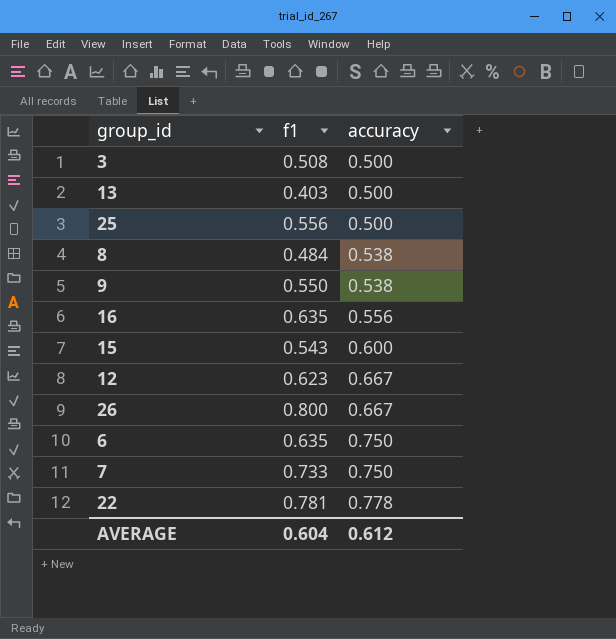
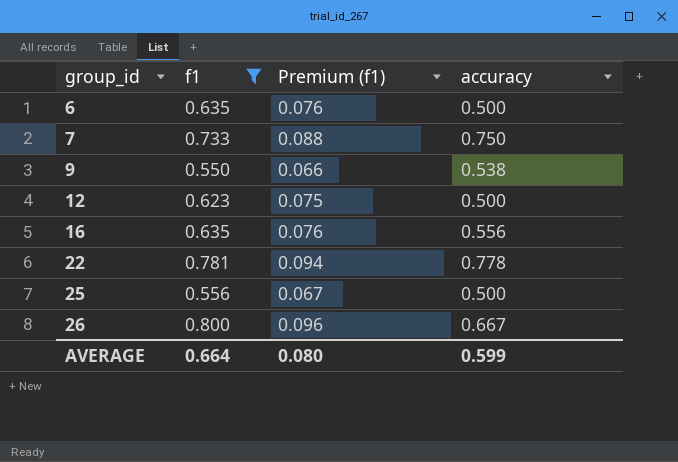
filter: none -> f1 >= 0.550
row order: accuracy ascending -> group_id ascending
column Premium (f1) | formula: none -> [f1] * 0.12
6 | accuracy: 0.750 -> 0.500
12 | accuracy: 0.667 -> 0.500
AVERAGE | f1: 0.604 -> 0.664
AVERAGE | accuracy: 0.612 -> 0.599

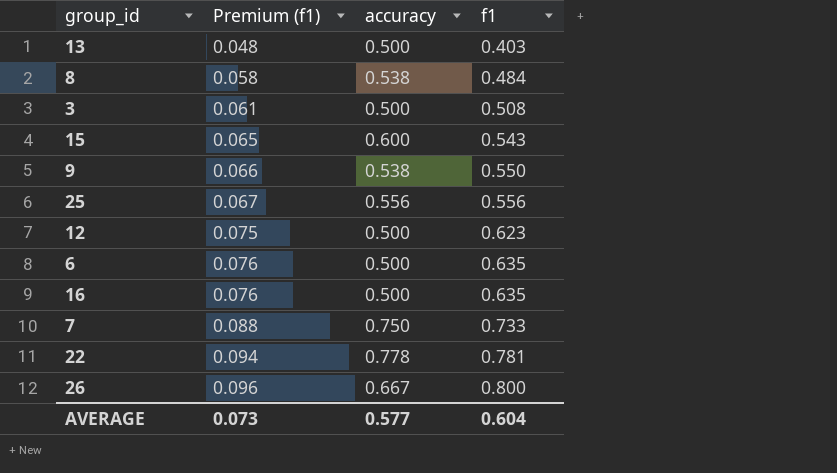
filter: f1 >= 0.550 -> none
row order: group_id ascending -> Premium (f1) ascending
column f1 | position: 2 -> 4
25 | accuracy: 0.500 -> 0.556
16 | accuracy: 0.556 -> 0.500
AVERAGE | Premium (f1): 0.080 -> 0.073
AVERAGE | accuracy: 0.599 -> 0.577
AVERAGE | f1: 0.664 -> 0.604

